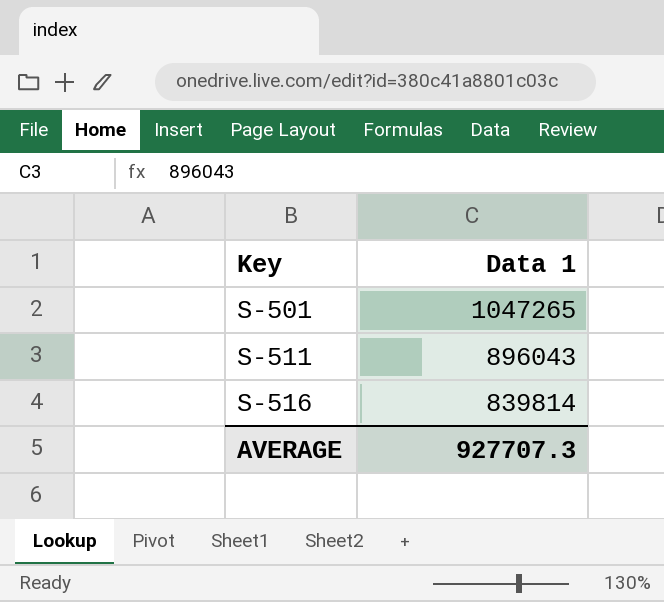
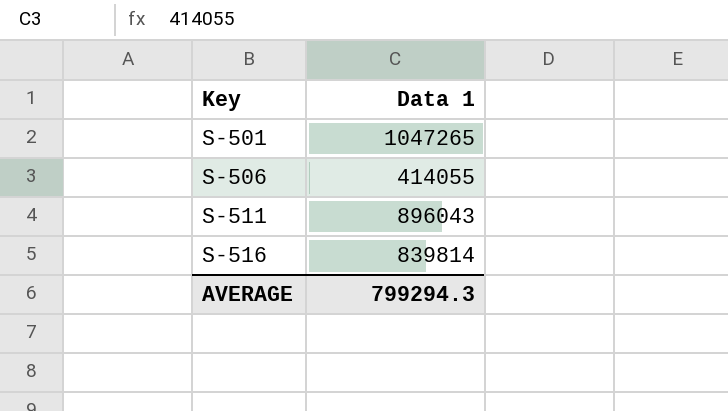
row S-506: none -> 414055
AVERAGE | Data 1: 927707.3 -> 799294.3

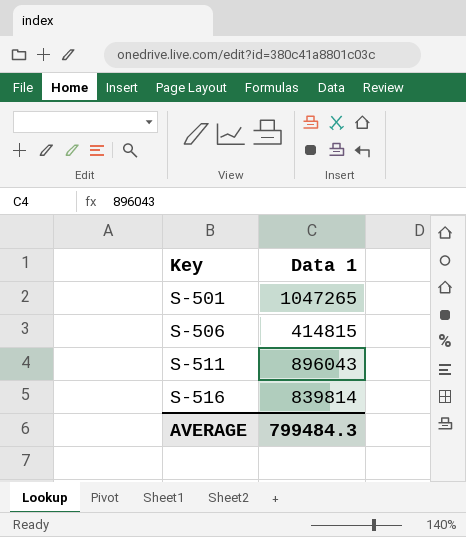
S-506 | Data 1: 414055 -> 414815
AVERAGE | Data 1: 799294.3 -> 799484.3

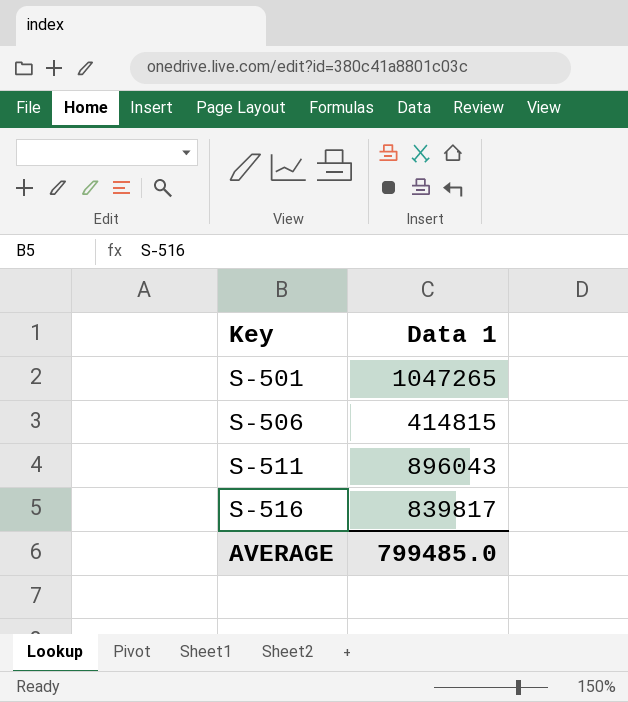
S-516 | Data 1: 839814 -> 839817
AVERAGE | Data 1: 799484.3 -> 799485.0

